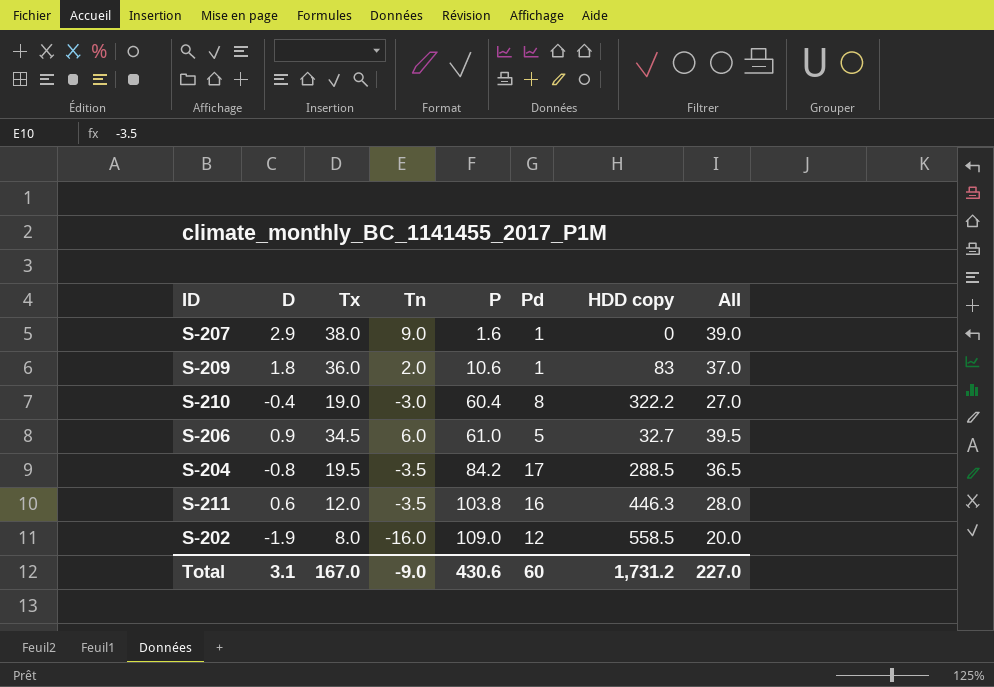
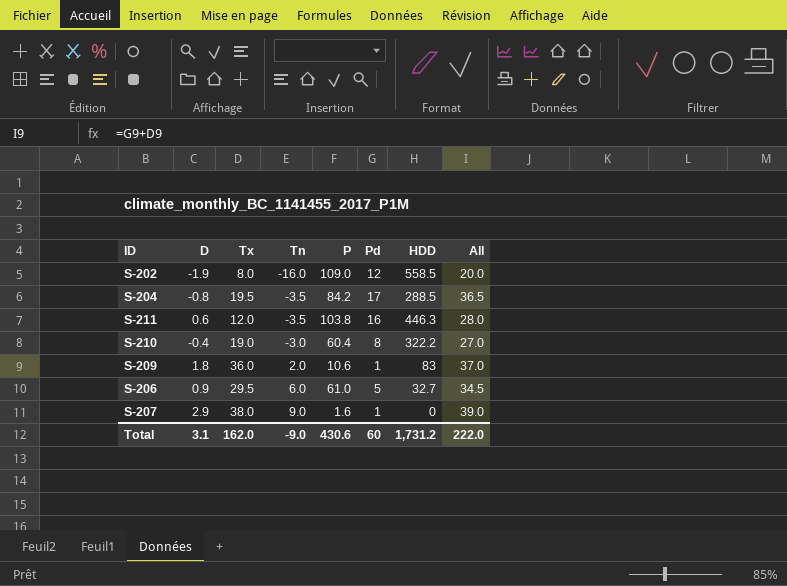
row order: P ascending -> Tn ascending
column name: HDD copy -> HDD
S-206 | Tx: 34.5 -> 29.5
S-206 | All: 39.5 -> 34.5
Total | Tx: 167.0 -> 162.0
Total | All: 227.0 -> 222.0

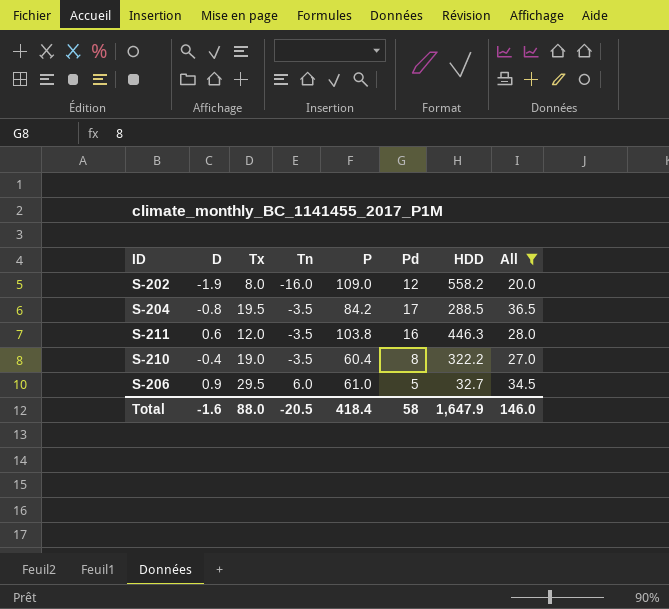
filter: none -> All <= 36.5
S-202 | HDD: 558.5 -> 558.2
S-210 | Tn: -3.0 -> -3.5
Total | D: 3.1 -> -1.6
Total | Tx: 162.0 -> 88.0
Total | Tn: -9.0 -> -20.5
Total | P: 430.6 -> 418.4
Total | Pd: 60 -> 58
Total | HDD: 1,731.2 -> 1,647.9
Total | All: 222.0 -> 146.0

